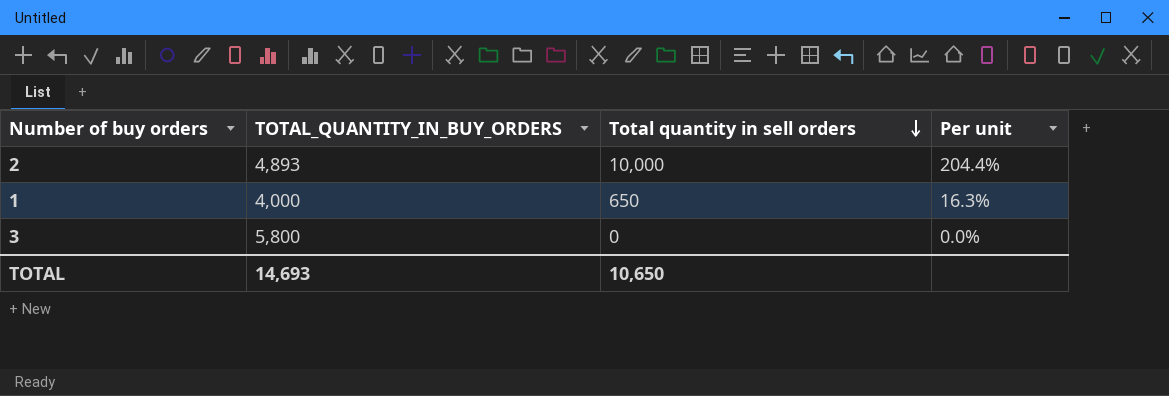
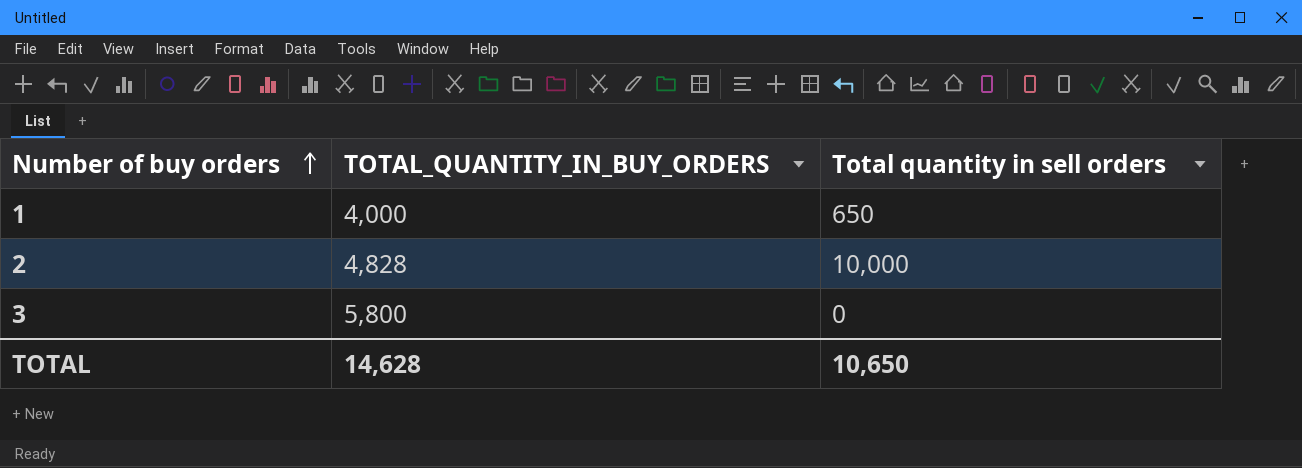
row order: Total quantity in sell orders descending -> Number of buy orders ascending
column Per unit | formula: [Total quantity in sell orders] / [TOTAL_QUANTITY_IN_BUY_ORDERS] -> none
2 | TOTAL_QUANTITY_IN_BUY_ORDERS: 4,893 -> 4,828
TOTAL | TOTAL_QUANTITY_IN_BUY_ORDERS: 14,693 -> 14,628

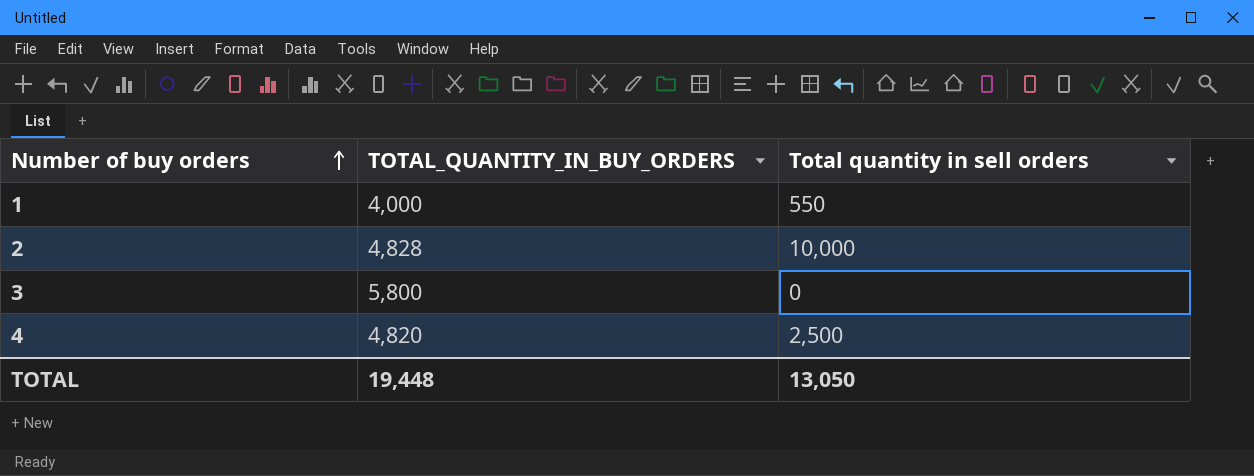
1 | Total quantity in sell orders: 650 -> 550
row 4: none -> 4,820 | 2,500
TOTAL | TOTAL_QUANTITY_IN_BUY_ORDERS: 14,628 -> 19,448
TOTAL | Total quantity in sell orders: 10,650 -> 13,050

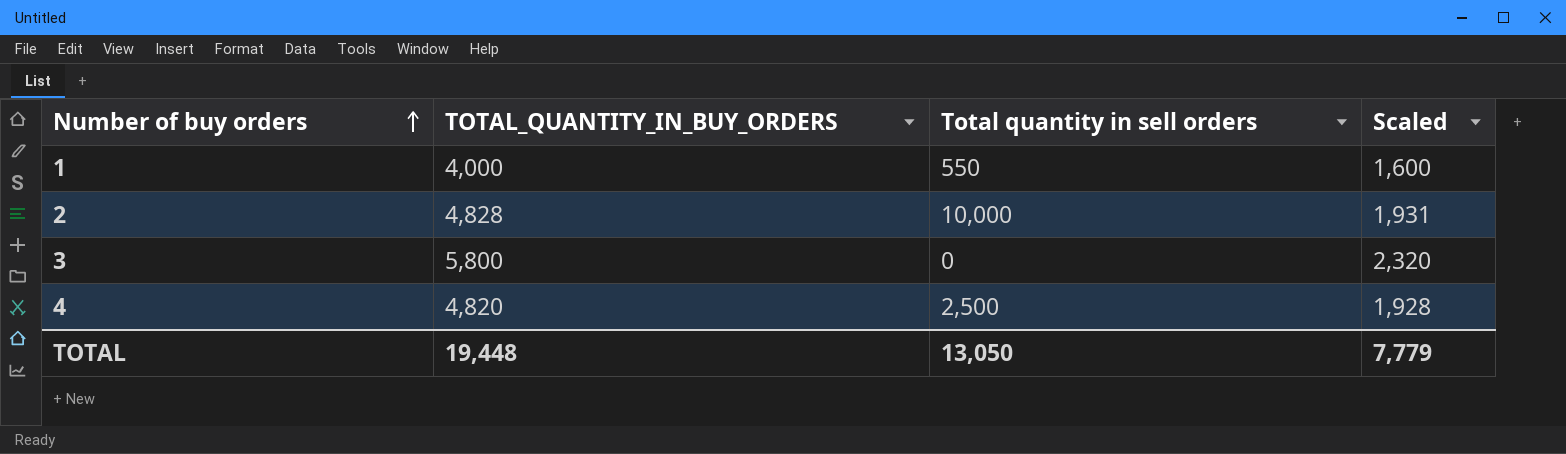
column Scaled | formula: none -> [TOTAL_QUANTITY_IN_BUY_ORDERS] * 0.4

